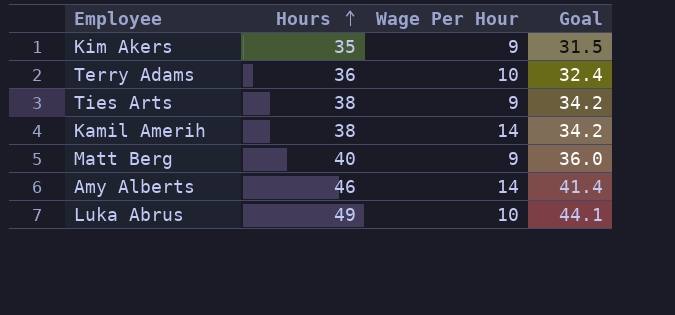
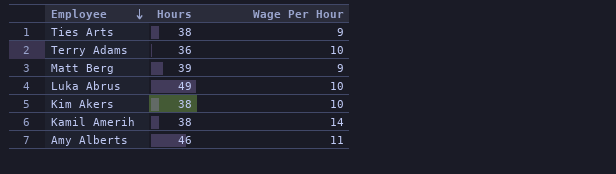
row order: Hours ascending -> Employee descending
column Goal | formula: [Hours] * 0.9 -> none
Matt Berg | Hours: 40 -> 39
Kim Akers | Hours: 35 -> 38
Kim Akers | Wage Per Hour: 9 -> 10
Amy Alberts | Wage Per Hour: 14 -> 11

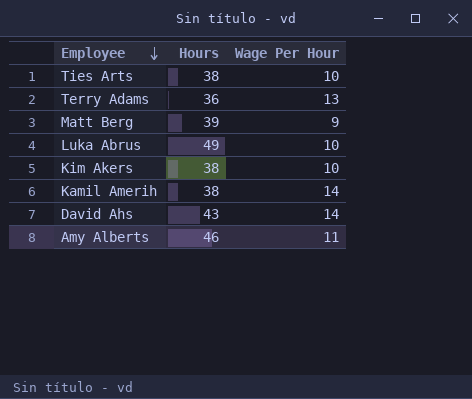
Ties Arts | Wage Per Hour: 9 -> 10
Terry Adams | Wage Per Hour: 10 -> 13
row David Ahs: none -> 43 | 14

